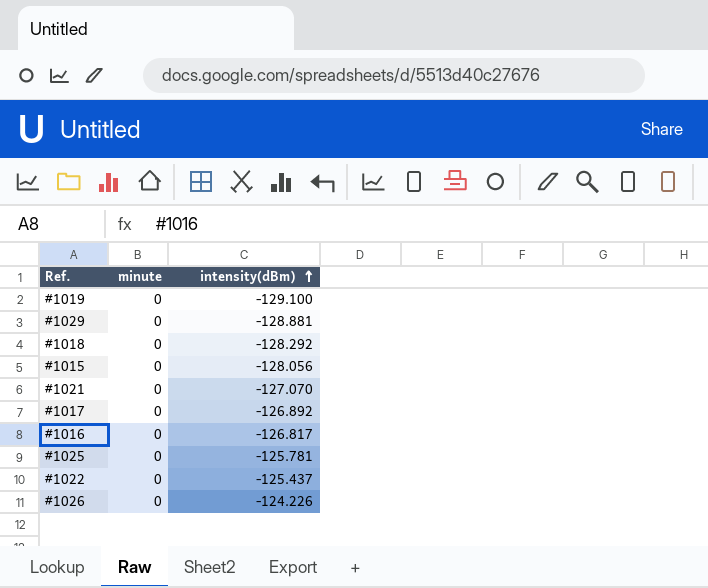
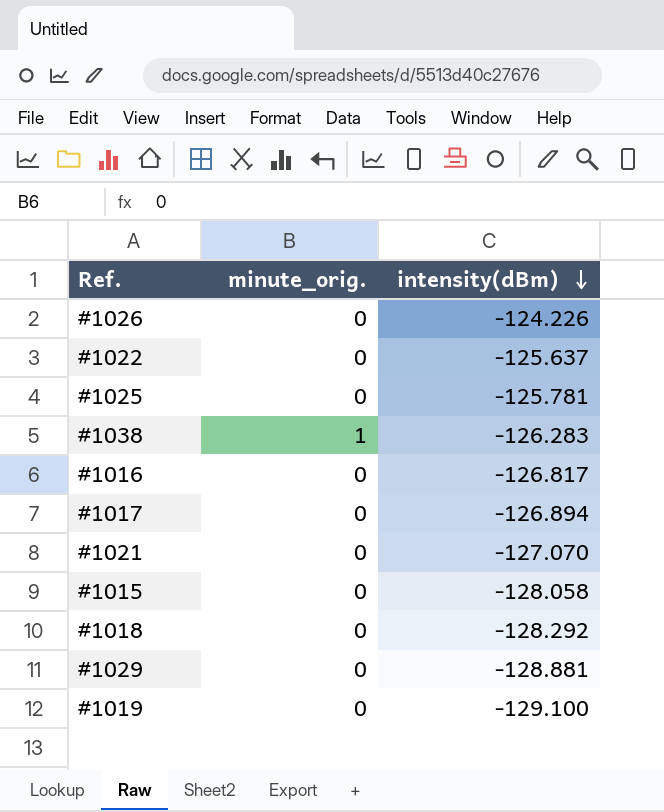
row order: intensity(dBm) ascending -> intensity(dBm) descending
column name: minute -> minute_orig.
#1022 | intensity(dBm): -125.437 -> -125.637
row #1038: none -> 1 | -126.283
#1017 | intensity(dBm): -126.892 -> -126.894
#1015 | intensity(dBm): -128.056 -> -128.058

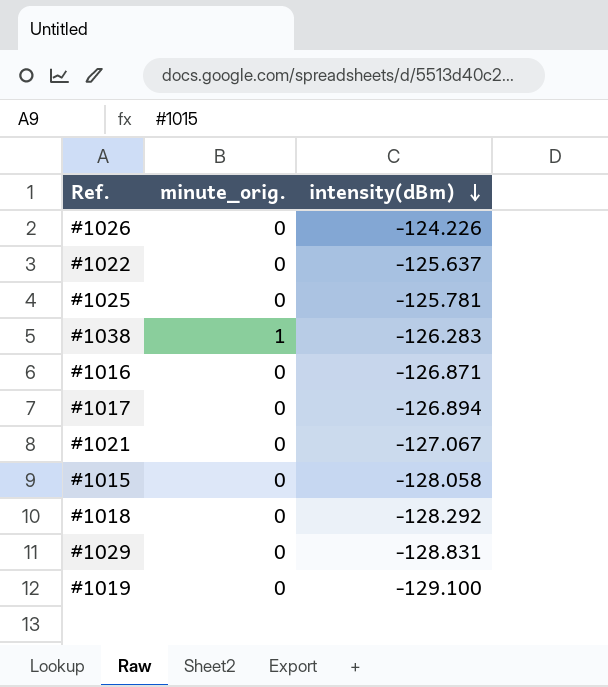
#1016 | intensity(dBm): -126.817 -> -126.871
#1021 | intensity(dBm): -127.070 -> -127.067
#1029 | intensity(dBm): -128.881 -> -128.831

